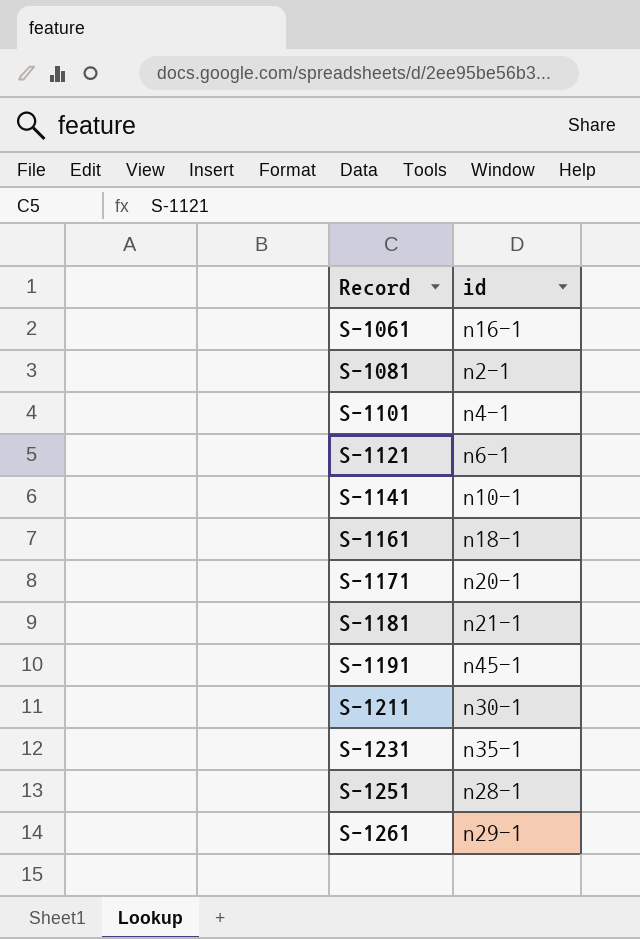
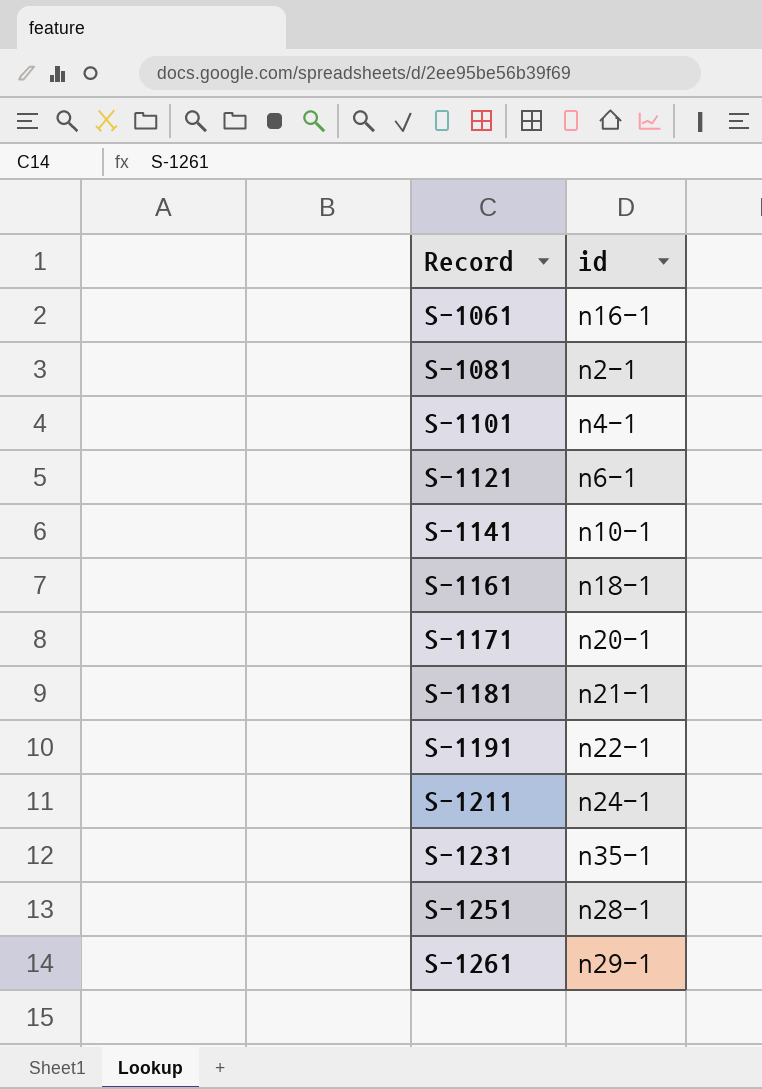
S-1191 | id: n45-1 -> n22-1
S-1211 | id: n30-1 -> n24-1

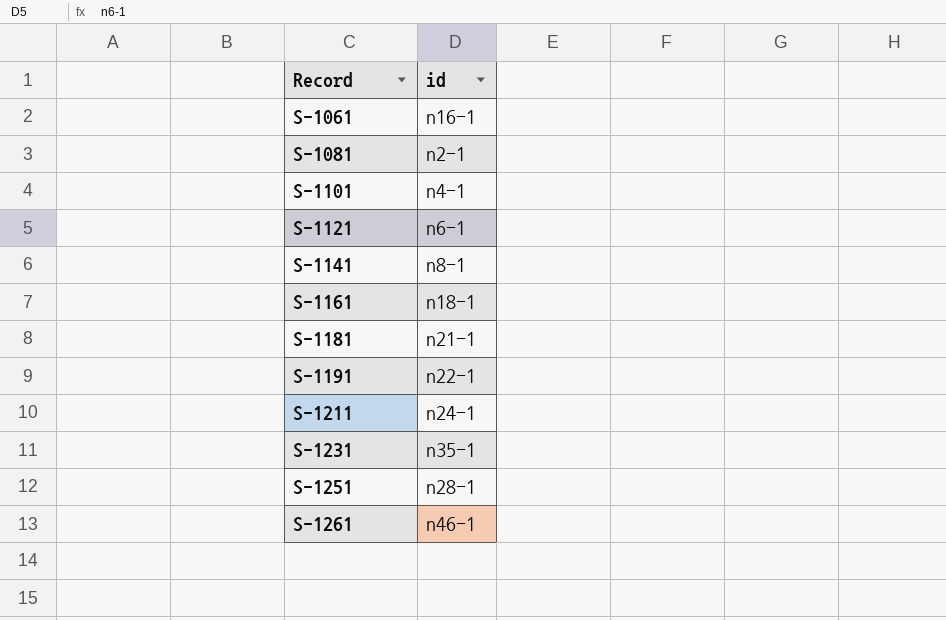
row S-1171: n20-1 -> none
S-1141 | id: n10-1 -> n8-1
S-1261 | id: n29-1 -> n46-1

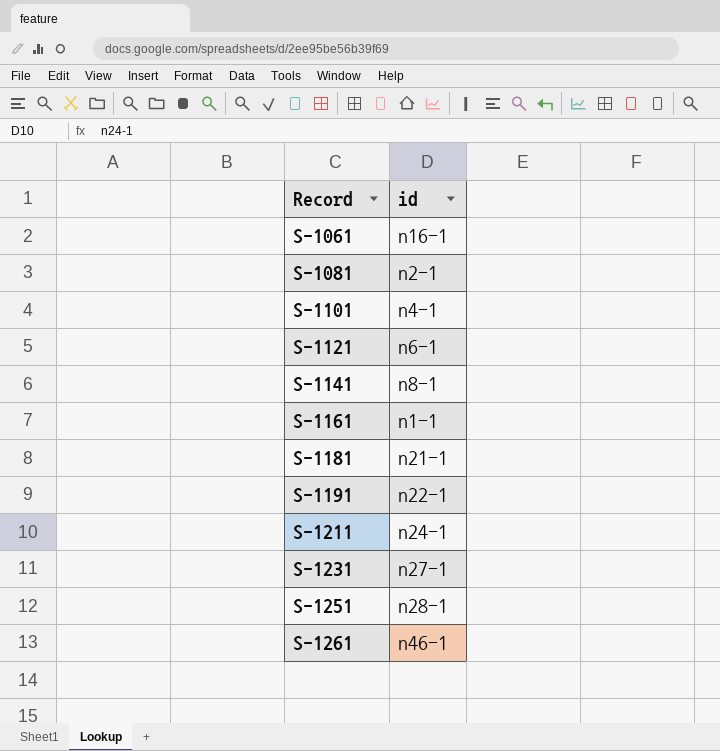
S-1161 | id: n18-1 -> n1-1
S-1231 | id: n35-1 -> n27-1

